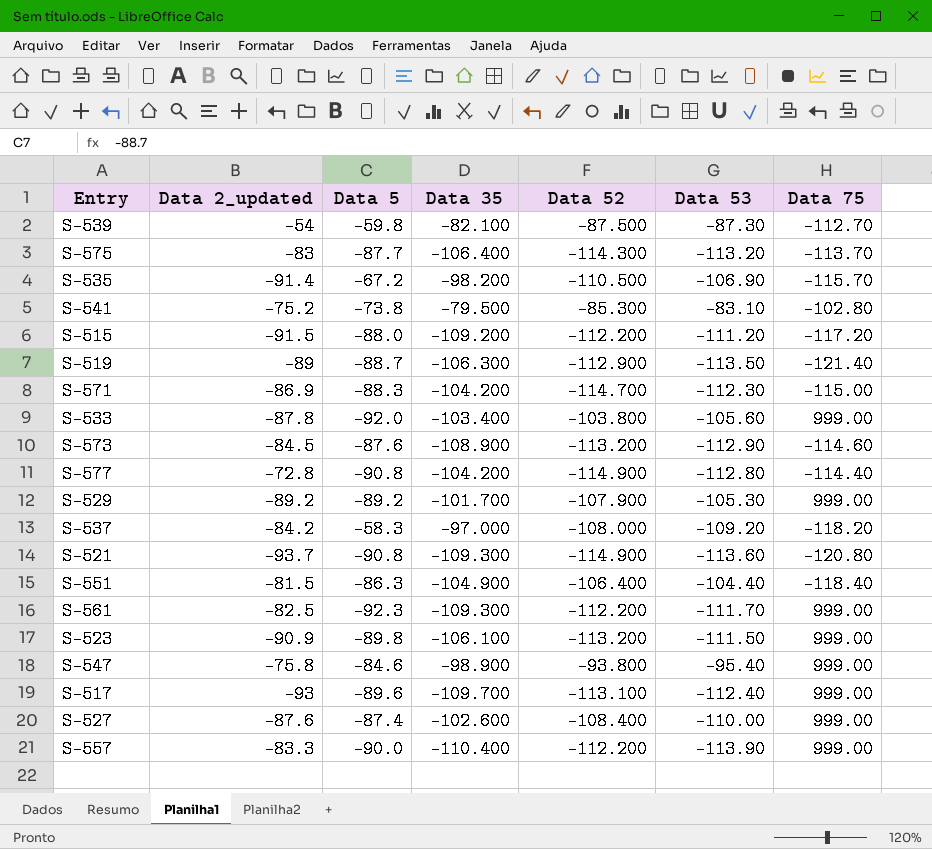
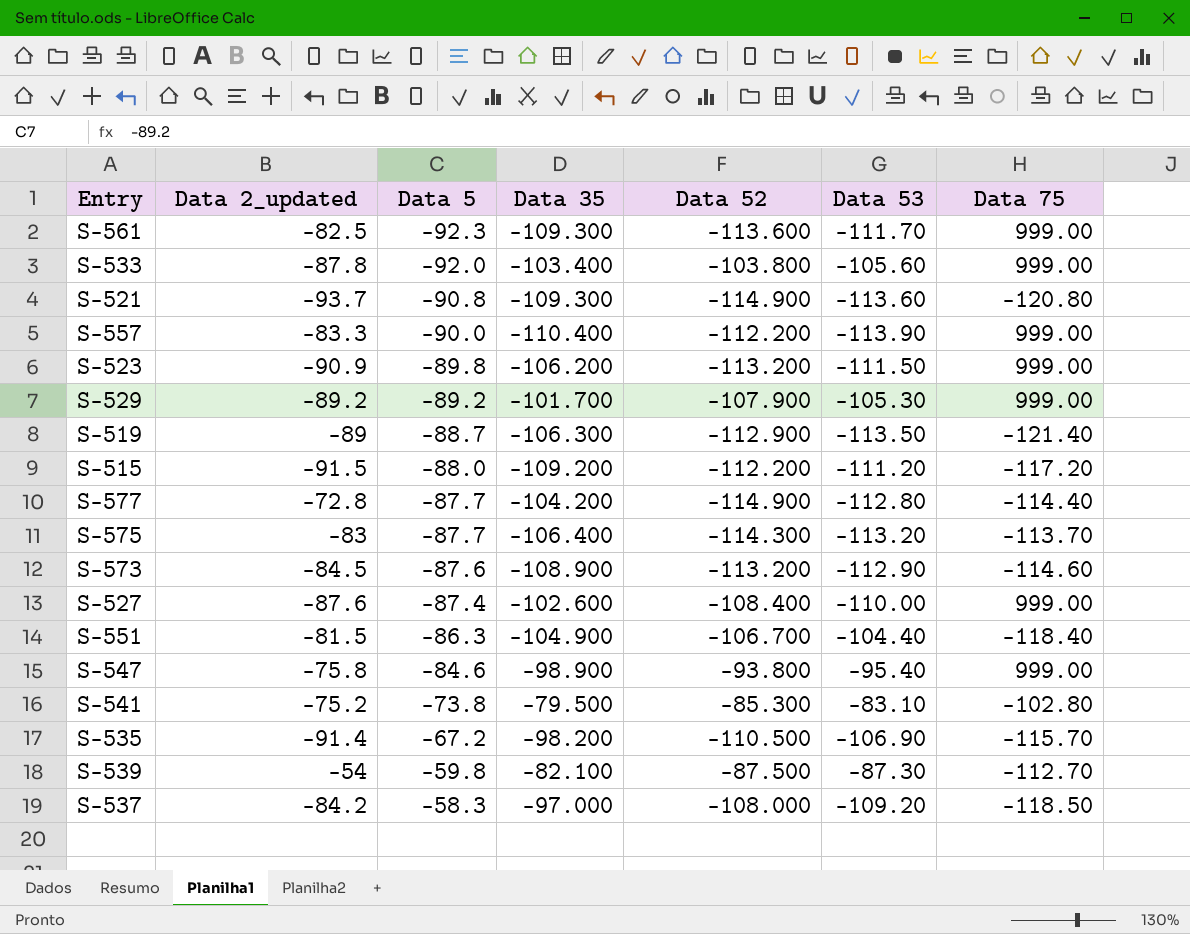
row order: none -> Data 5 ascending
row S-571: -86.9 | -88.3 | -104.200 | -114.700 | -112.30 | -115.00 -> none
row S-517: -93 | -89.6 | -109.700 | -113.100 | -112.40 | 999.00 -> none
S-561 | Data 52: -112.200 -> -113.600
S-523 | Data 35: -106.100 -> -106.200
S-577 | Data 5: -90.8 -> -87.7
S-551 | Data 52: -106.400 -> -106.700
S-537 | Data 75: -118.20 -> -118.50

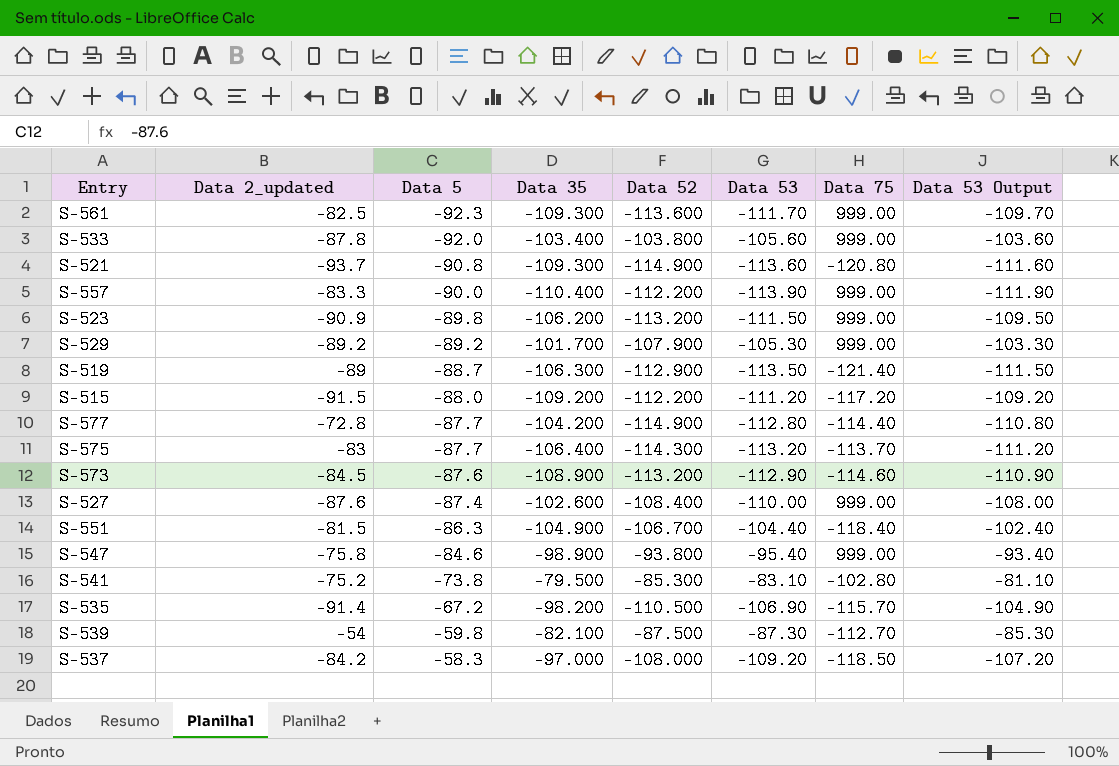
column Data 53 Output | formula: none -> [Data 53] + 2

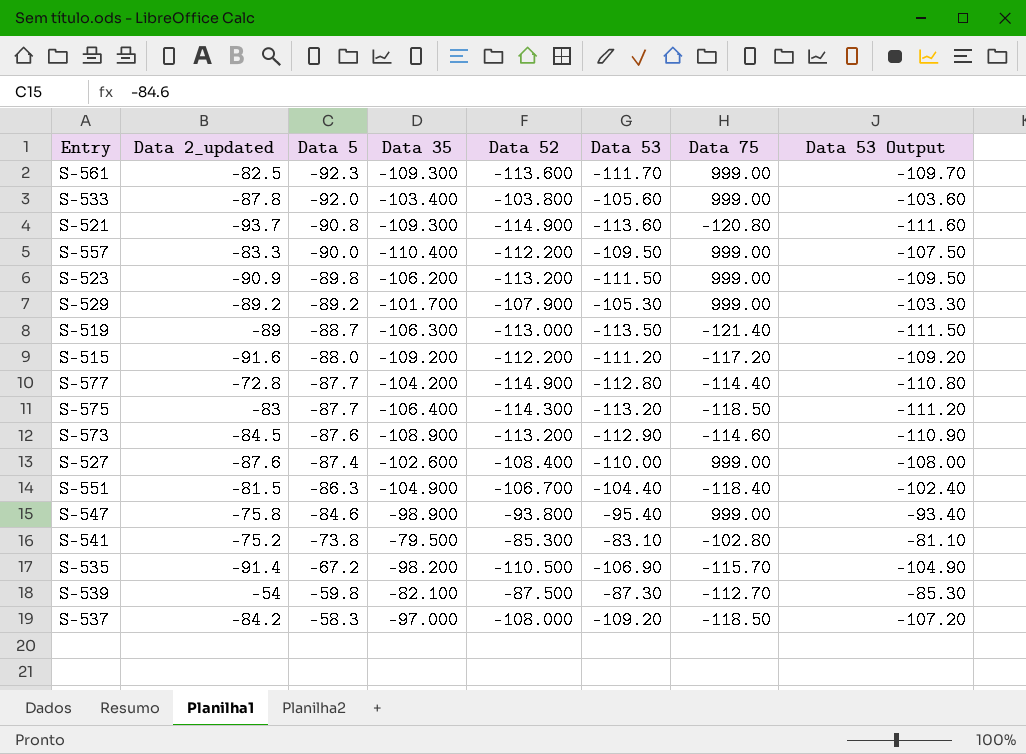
S-557 | Data 53: -113.90 -> -109.50
S-557 | Data 53 Output: -111.90 -> -107.50
S-519 | Data 52: -112.900 -> -113.000
S-515 | Data 2_updated: -91.5 -> -91.6
S-575 | Data 75: -113.70 -> -118.50

